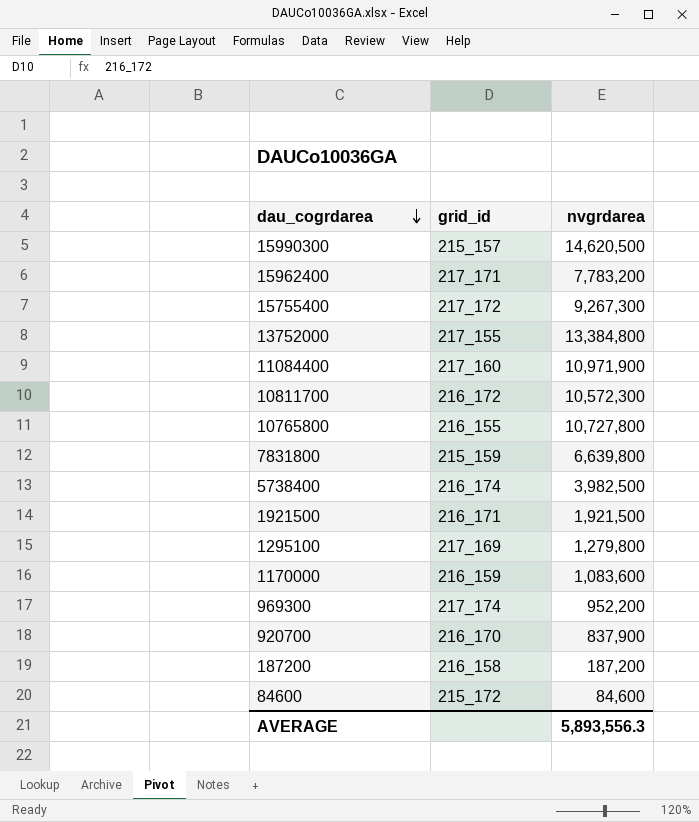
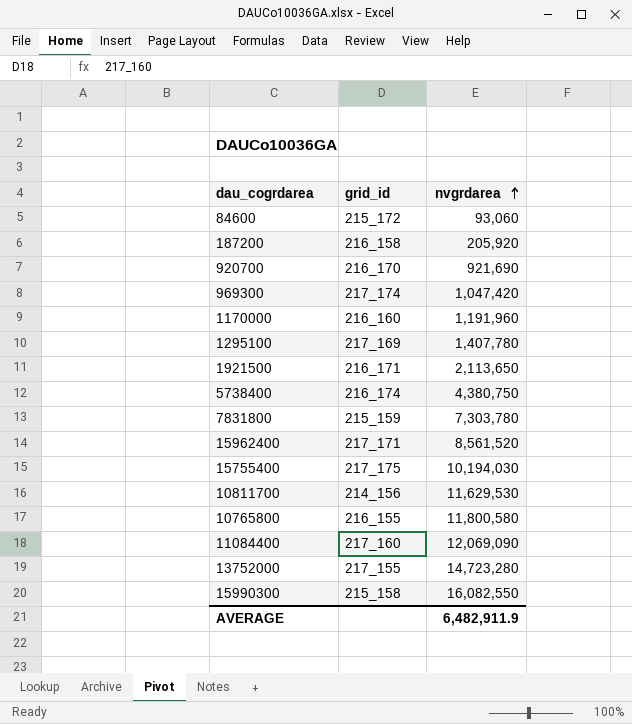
row order: dau_cogrdarea descending -> nvgrdarea ascending
84600 | nvgrdarea: 84,600 -> 93,060
187200 | nvgrdarea: 187,200 -> 205,920
920700 | nvgrdarea: 837,900 -> 921,690
969300 | nvgrdarea: 952,200 -> 1,047,420
1170000 | grid_id: 216_159 -> 216_160
1170000 | nvgrdarea: 1,083,600 -> 1,191,960
1295100 | nvgrdarea: 1,279,800 -> 1,407,780
1921500 | nvgrdarea: 1,921,500 -> 2,113,650
5738400 | nvgrdarea: 3,982,500 -> 4,380,750
7831800 | nvgrdarea: 6,639,800 -> 7,303,780
15962400 | nvgrdarea: 7,783,200 -> 8,561,520
15755400 | grid_id: 217_172 -> 217_175
15755400 | nvgrdarea: 9,267,300 -> 10,194,030
10811700 | grid_id: 216_172 -> 214_156
10811700 | nvgrdarea: 10,572,300 -> 11,629,530
10765800 | nvgrdarea: 10,727,800 -> 11,800,580
11084400 | nvgrdarea: 10,971,900 -> 12,069,090
13752000 | nvgrdarea: 13,384,800 -> 14,723,280
15990300 | grid_id: 215_157 -> 215_158
15990300 | nvgrdarea: 14,620,500 -> 16,082,550
AVERAGE | nvgrdarea: 5,893,556.3 -> 6,482,911.9

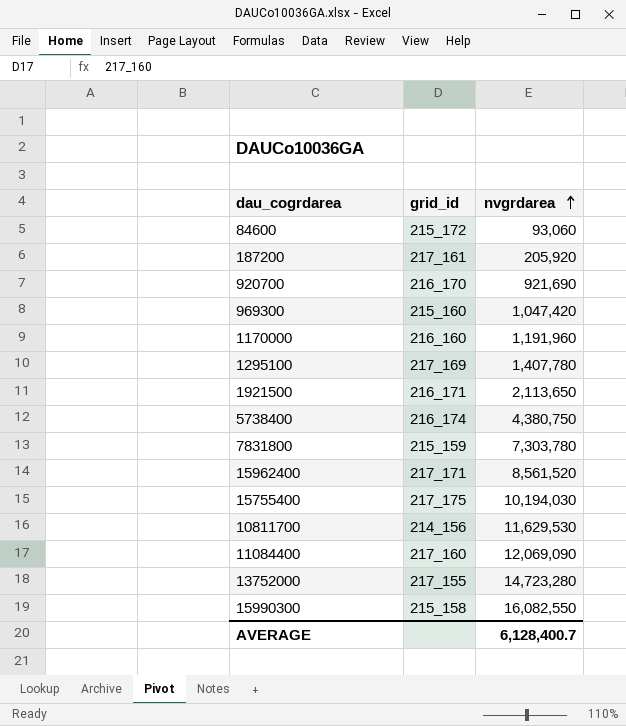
row 10765800: 216_155 | 11,800,580 -> none
187200 | grid_id: 216_158 -> 217_161
969300 | grid_id: 217_174 -> 215_160
AVERAGE | nvgrdarea: 6,482,911.9 -> 6,128,400.7

